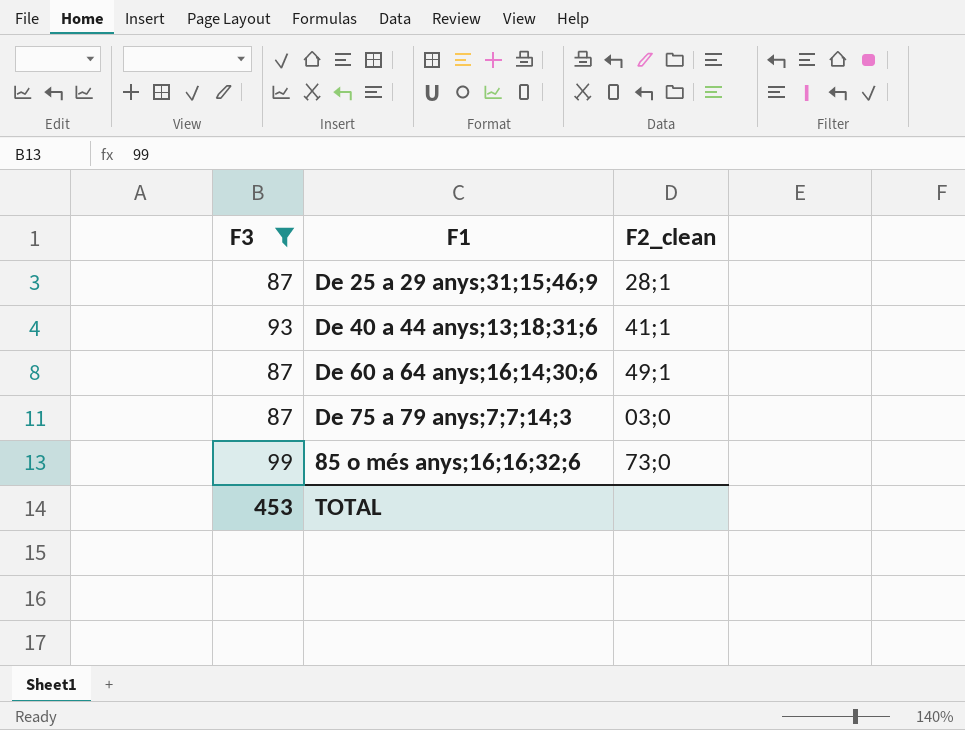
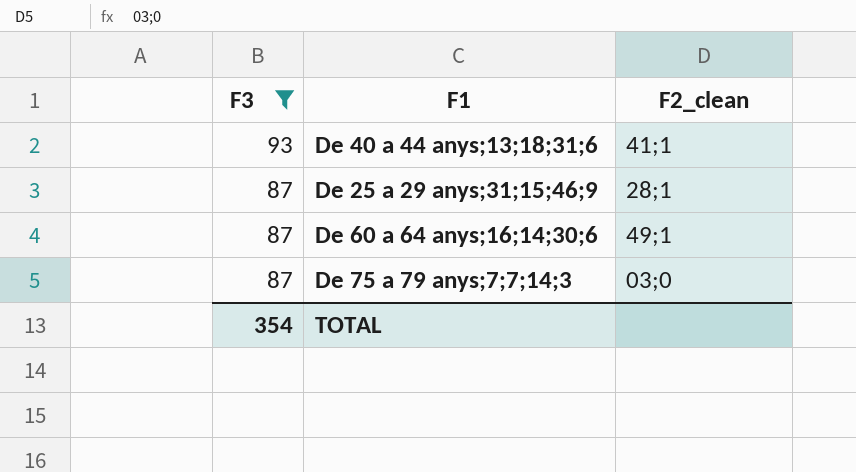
row order: none -> F3 descending
row 85 o més anys;16;16;32;6: 99 | 73;0 -> none
TOTAL | F3: 453 -> 354

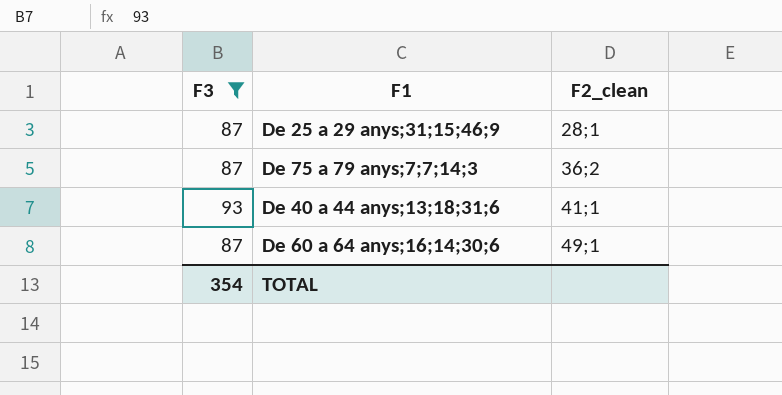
row order: F3 descending -> F2_clean ascending
De 75 a 79 anys;7;7;14;3 | F2_clean: 03;0 -> 36;2

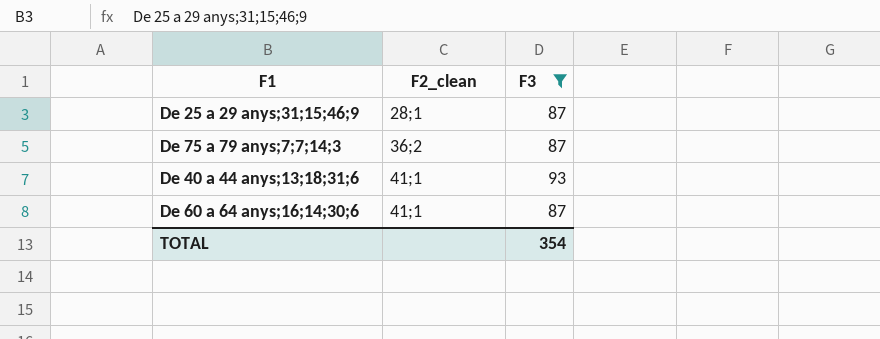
column F3 | position: 1 -> 3
De 60 a 64 anys;16;14;30;6 | F2_clean: 49;1 -> 41;1

